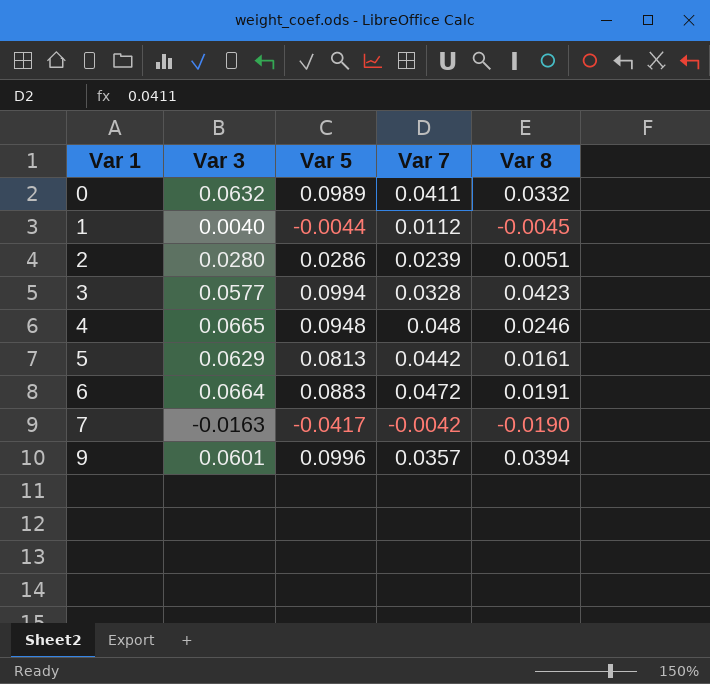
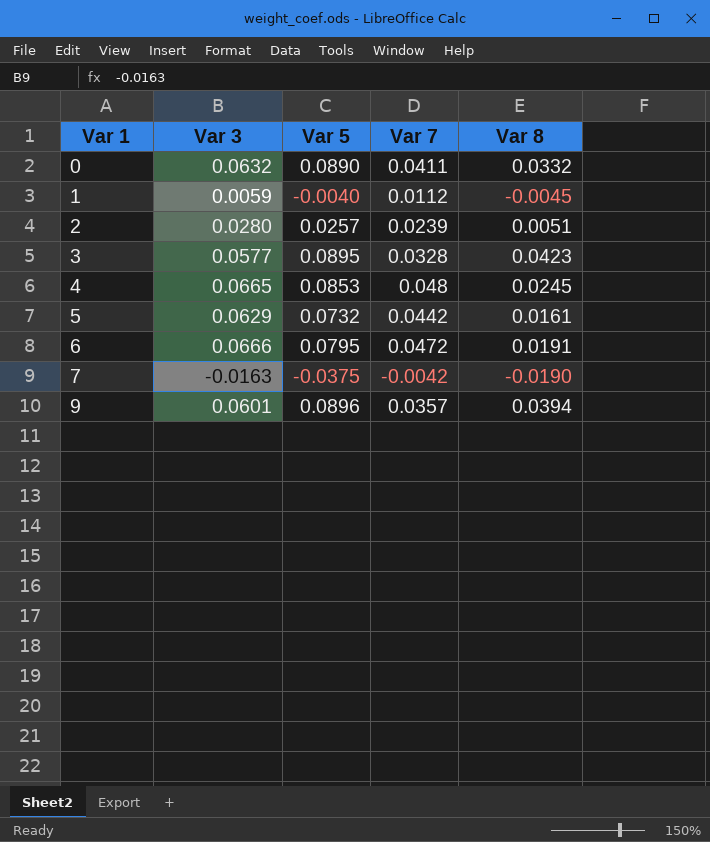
0 | Var 5: 0.0989 -> 0.0890
1 | Var 3: 0.0040 -> 0.0059
1 | Var 5: -0.0044 -> -0.0040
2 | Var 5: 0.0286 -> 0.0257
3 | Var 5: 0.0994 -> 0.0895
4 | Var 5: 0.0948 -> 0.0853
4 | Var 8: 0.0246 -> 0.0245
5 | Var 5: 0.0813 -> 0.0732
6 | Var 3: 0.0664 -> 0.0666
6 | Var 5: 0.0883 -> 0.0795
7 | Var 5: -0.0417 -> -0.0375
9 | Var 5: 0.0996 -> 0.0896

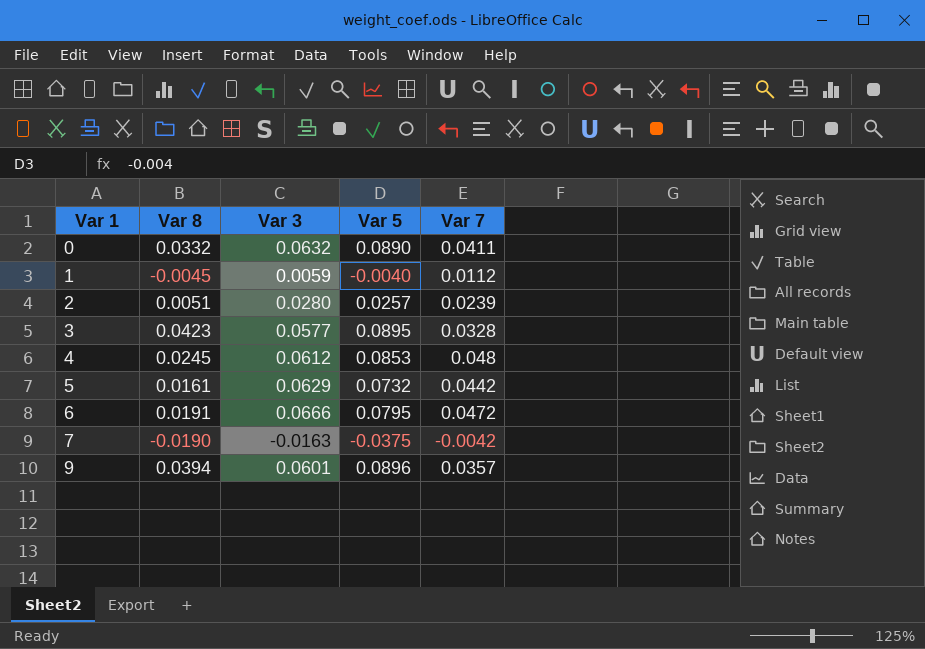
column Var 8 | position: 5 -> 2
4 | Var 3: 0.0665 -> 0.0612

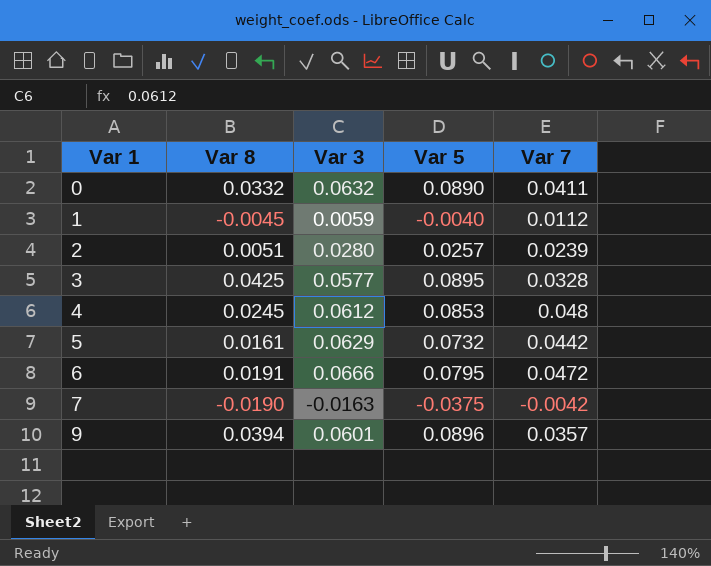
3 | Var 8: 0.0423 -> 0.0425

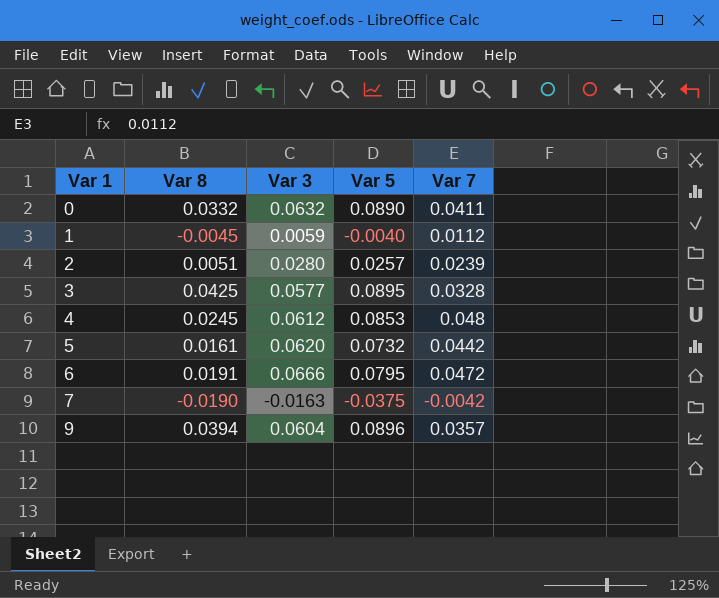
5 | Var 3: 0.0629 -> 0.0620
9 | Var 3: 0.0601 -> 0.0604

